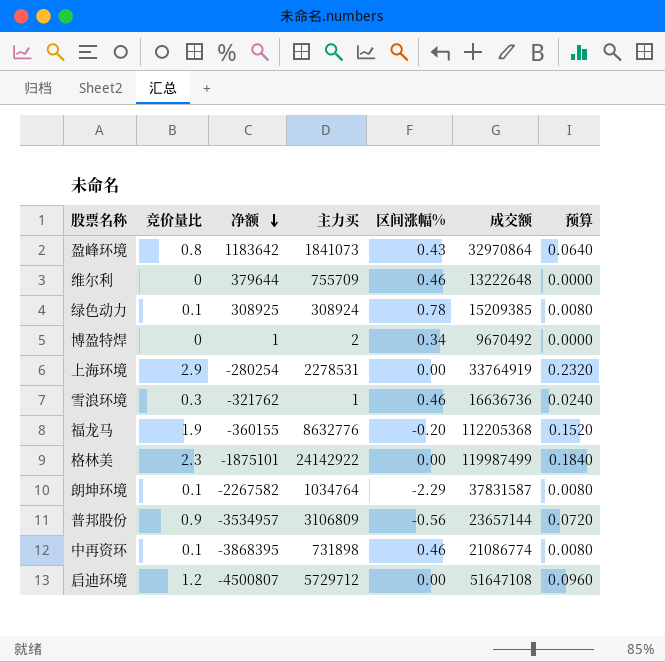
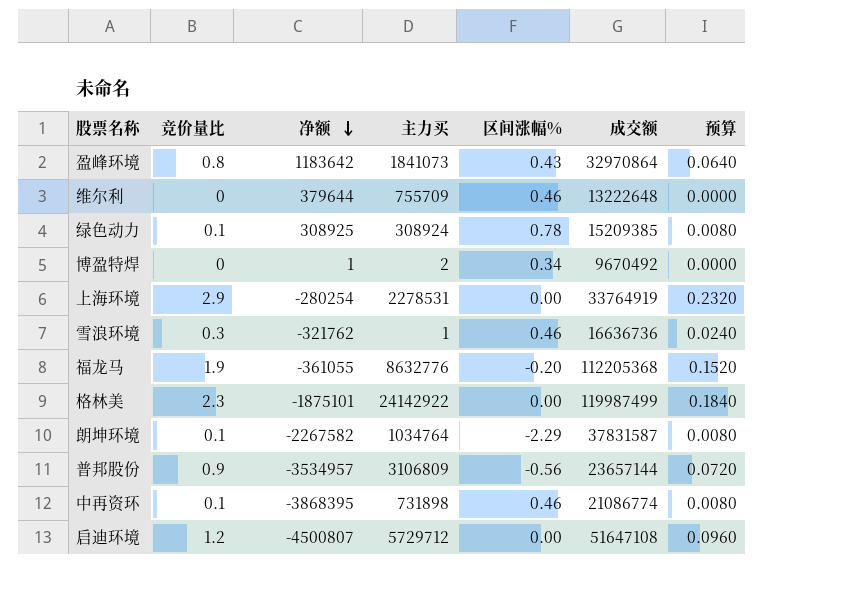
福龙马 | 净额: -360155 -> -361055

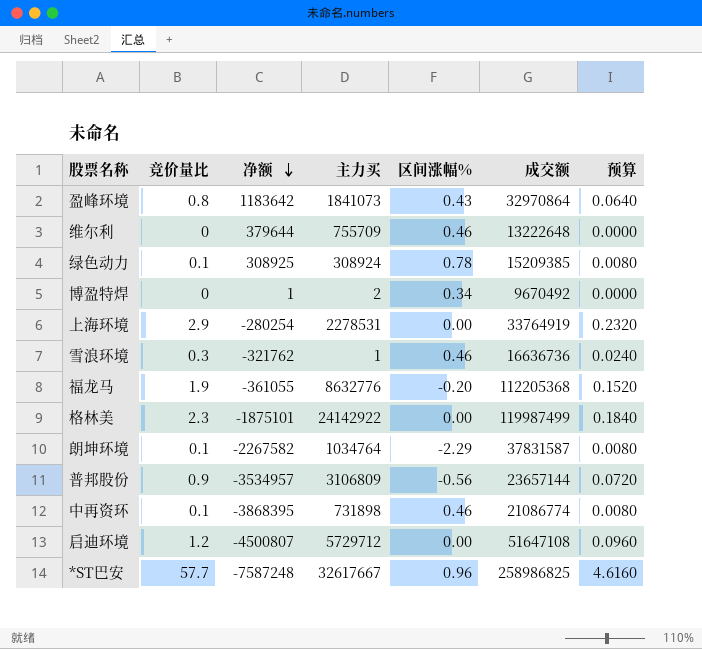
row *ST巴安: none -> 57.7 | -7587248 | 32617667 | 0.96 | 258986825 | 4.6160

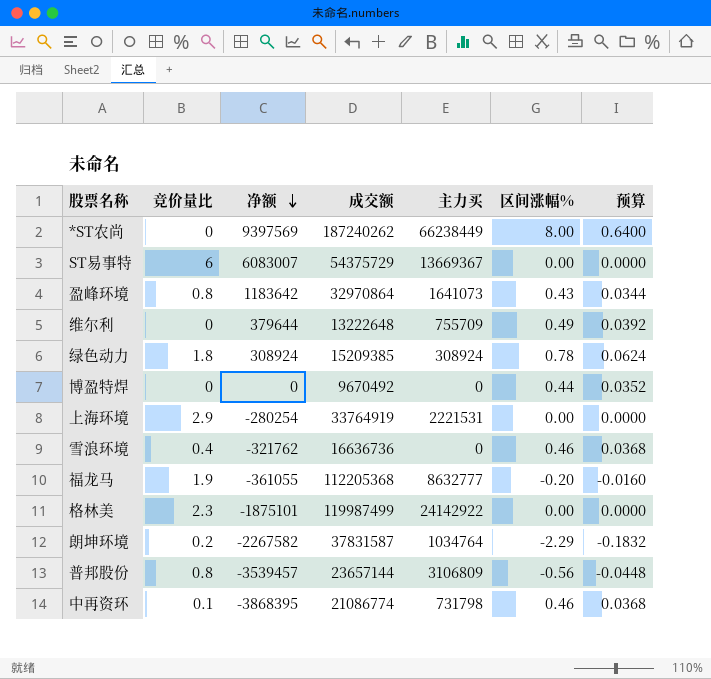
column 成交额 | position: 6 -> 4
column 预算 | formula: [竞价量比] * 0.08 -> [区间涨幅%] * 0.08
row 启迪环境: 1.2 | -4500807 | 5729712 | 0.00 | 51647108 | 0.0960 -> none
row *ST巴安: 57.7 | -7587248 | 32617667 | 0.96 | 258986825 | 4.6160 -> none
row *ST农尚: none -> 0 | 9397569 | 187240262 | 66238449 | 8.00 | 0.6400
row ST易事特: none -> 6 | 6083007 | 54375729 | 13669367 | 0.00 | 0.0000
盈峰环境 | 主力买: 1841073 -> 1641073
维尔利 | 区间涨幅%: 0.46 -> 0.49
绿色动力 | 竞价量比: 0.1 -> 1.8
绿色动力 | 净额: 308925 -> 308924
博盈特焊 | 净额: 1 -> 0
博盈特焊 | 主力买: 2 -> 0
博盈特焊 | 区间涨幅%: 0.34 -> 0.44
上海环境 | 主力买: 2278531 -> 2221531
雪浪环境 | 竞价量比: 0.3 -> 0.4
雪浪环境 | 主力买: 1 -> 0
福龙马 | 主力买: 8632776 -> 8632777
朗坤环境 | 竞价量比: 0.1 -> 0.2
普邦股份 | 竞价量比: 0.9 -> 0.8
普邦股份 | 净额: -3534957 -> -3539457
中再资环 | 主力买: 731898 -> 731798

